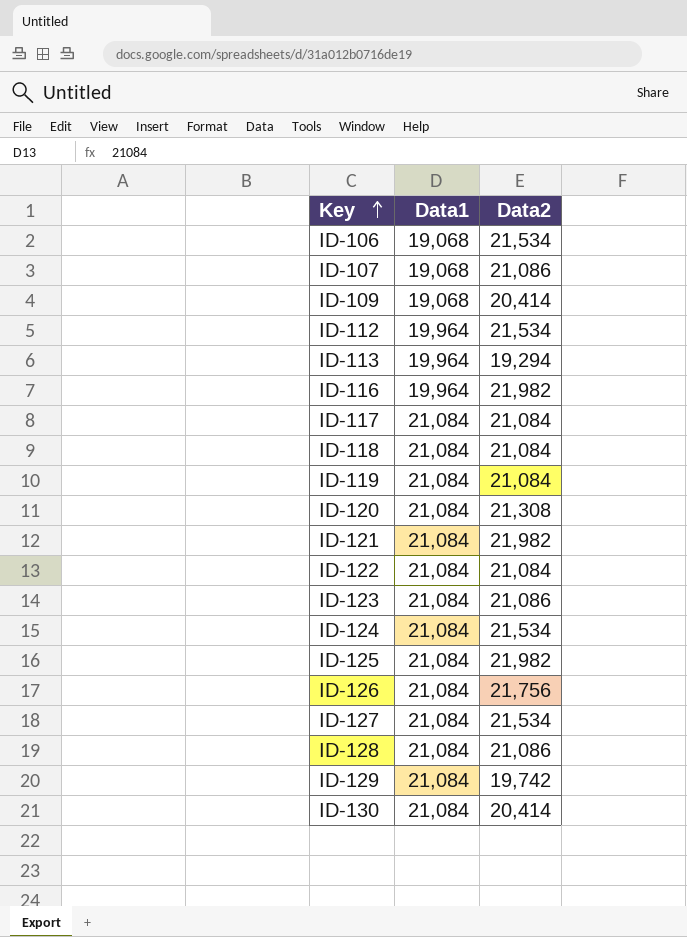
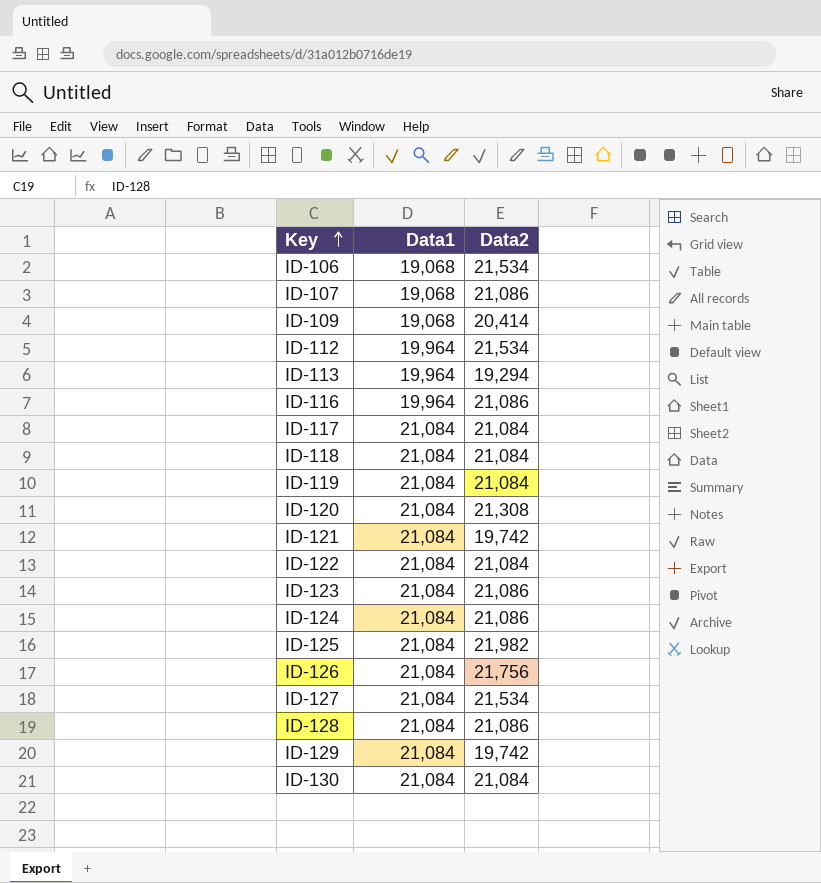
ID-116 | Data2: 21,982 -> 21,086
ID-121 | Data2: 21,982 -> 19,742
ID-124 | Data2: 21,534 -> 21,086
ID-130 | Data2: 20,414 -> 21,084

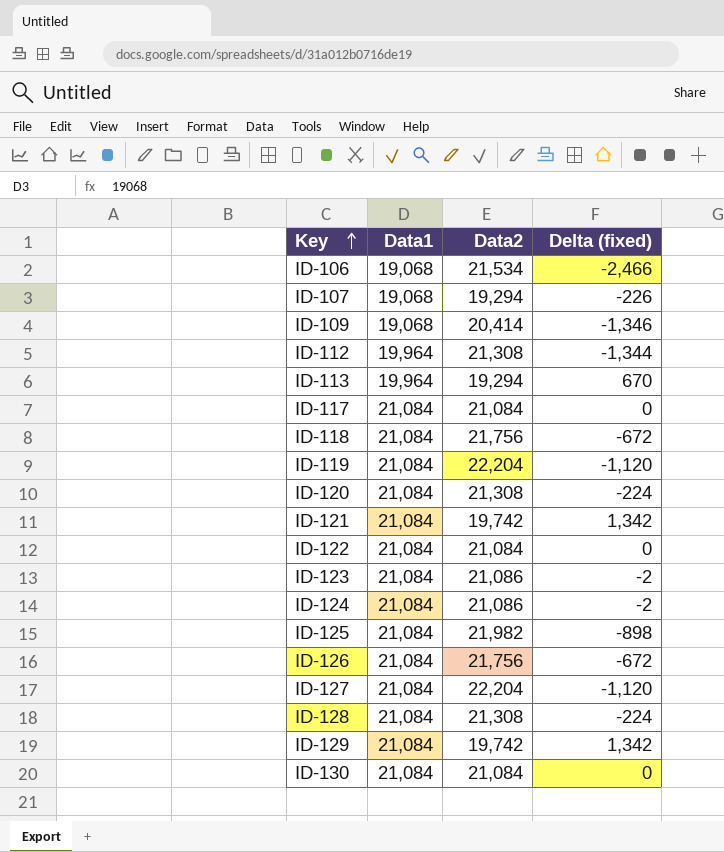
column Delta (fixed) | formula: none -> [Data1] - [Data2]
row ID-116: 19,964 | 21,086 -> none
ID-107 | Data2: 21,086 -> 19,294
ID-112 | Data2: 21,534 -> 21,308
ID-118 | Data2: 21,084 -> 21,756
ID-119 | Data2: 21,084 -> 22,204
ID-127 | Data2: 21,534 -> 22,204
ID-128 | Data2: 21,086 -> 21,308

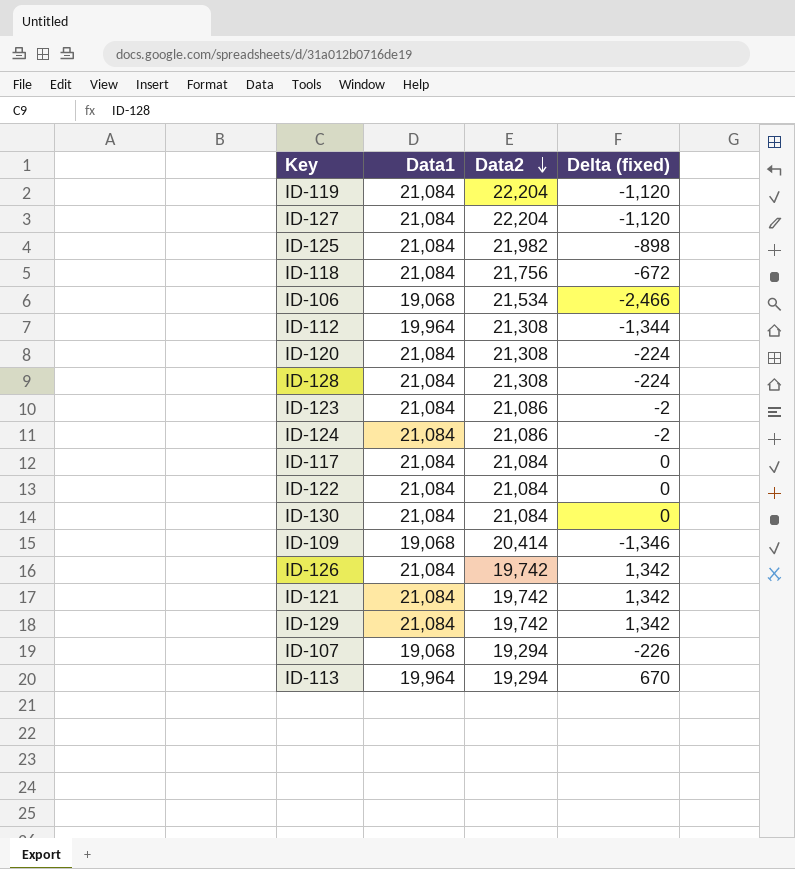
row order: Key ascending -> Data2 descending
ID-126 | Data2: 21,756 -> 19,742
ID-126 | Delta (fixed): -672 -> 1,342

